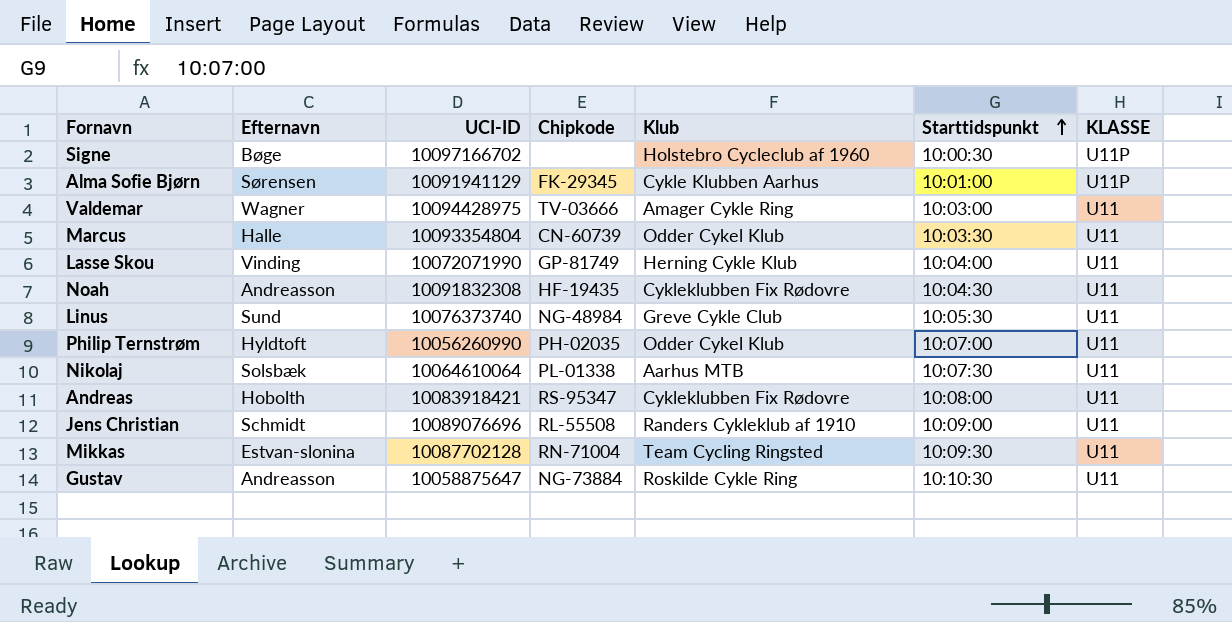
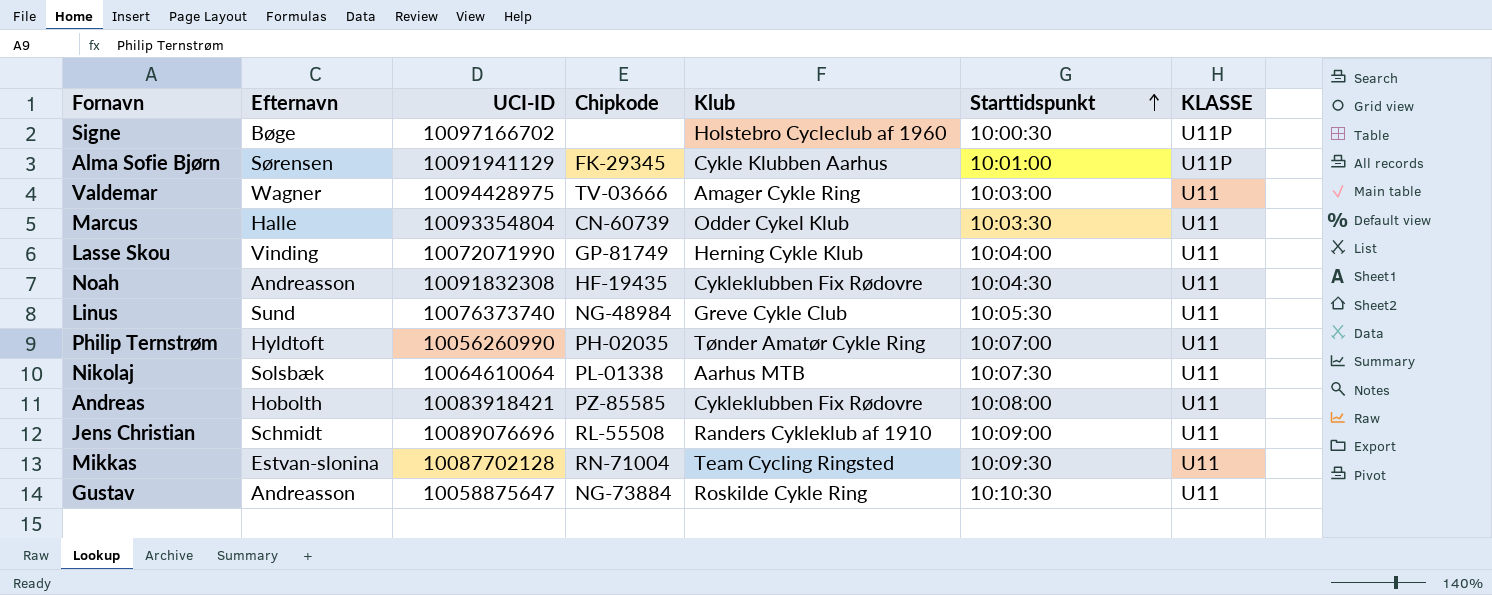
Philip Ternstrøm | Klub: Odder Cykel Klub -> Tønder Amatør Cykle Ring
Andreas | Chipkode: RS-95347 -> PZ-85585

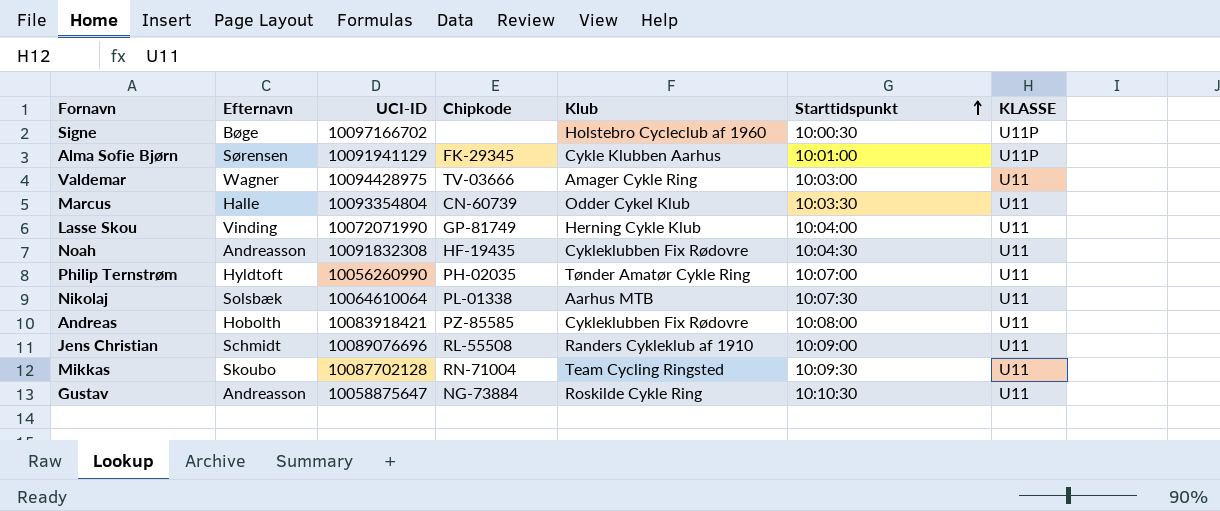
row Linus: Sund | 10076373740 | NG-48984 | Greve Cykle Club | 10:05:30 | U11 -> none
Mikkas | Efternavn: Estvan-slonina -> Skoubo

